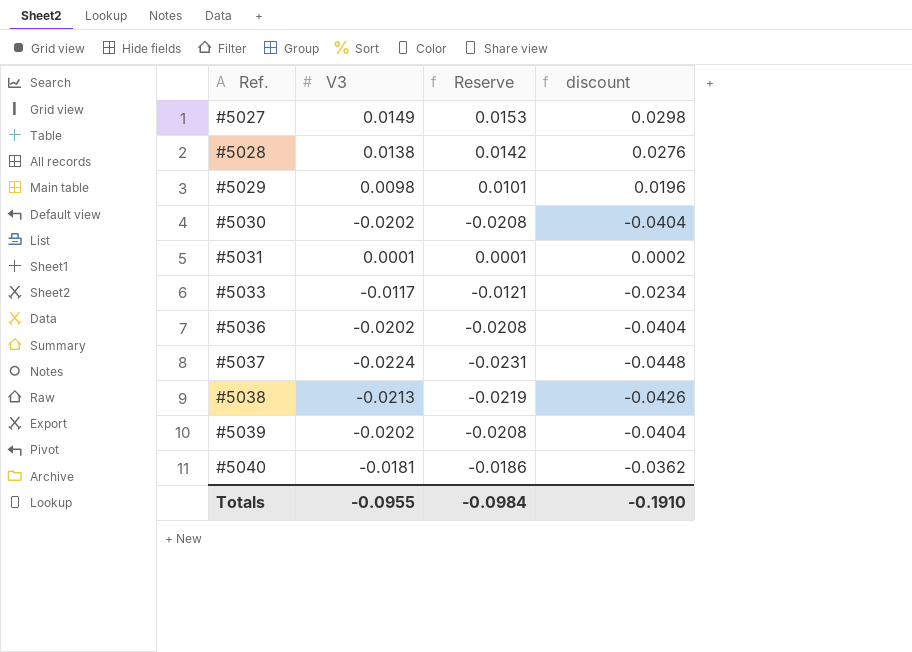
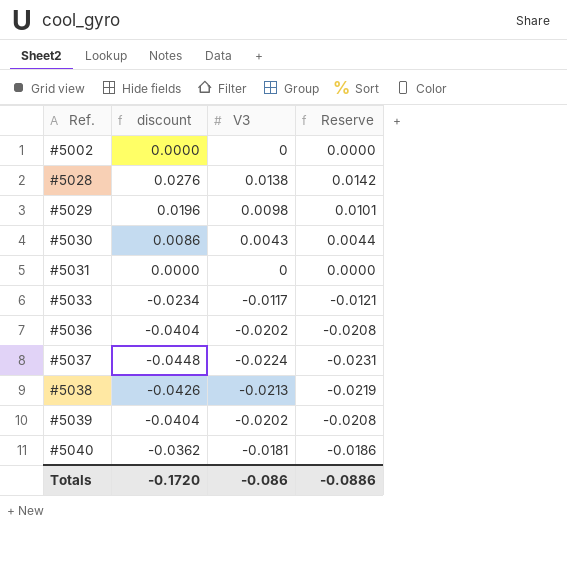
column discount | position: 4 -> 2
row #5027: 0.0149 | 0.0153 | 0.0298 -> none
row #5002: none -> 0.0000 | 0 | 0.0000
#5030 | discount: -0.0404 -> 0.0086
#5030 | V3: -0.0202 -> 0.0043
#5030 | Reserve: -0.0208 -> 0.0044
#5031 | discount: 0.0002 -> 0.0000
#5031 | V3: 0.0001 -> 0
#5031 | Reserve: 0.0001 -> 0.0000
Totals | discount: -0.1910 -> -0.1720
Totals | V3: -0.0955 -> -0.086
Totals | Reserve: -0.0984 -> -0.0886

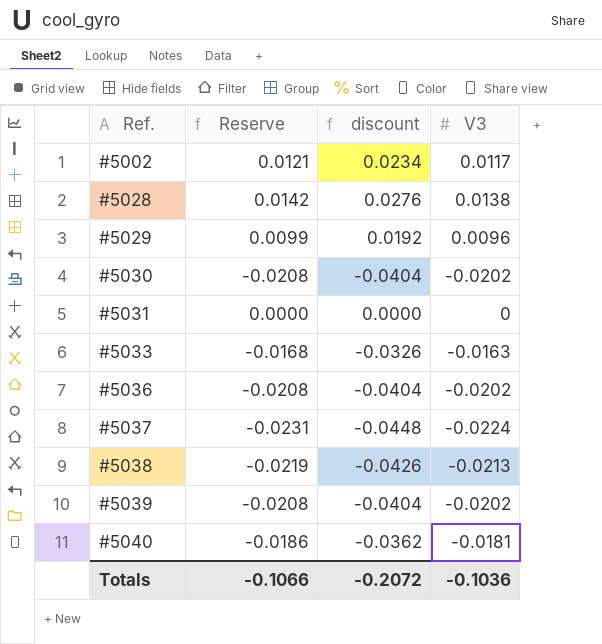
column Reserve | position: 4 -> 2
#5002 | Reserve: 0.0000 -> 0.0121
#5002 | discount: 0.0000 -> 0.0234
#5002 | V3: 0 -> 0.0117
#5029 | Reserve: 0.0101 -> 0.0099
#5029 | discount: 0.0196 -> 0.0192
#5029 | V3: 0.0098 -> 0.0096
#5030 | Reserve: 0.0044 -> -0.0208
#5030 | discount: 0.0086 -> -0.0404
#5030 | V3: 0.0043 -> -0.0202
#5033 | Reserve: -0.0121 -> -0.0168
#5033 | discount: -0.0234 -> -0.0326
#5033 | V3: -0.0117 -> -0.0163
Totals | Reserve: -0.0886 -> -0.1066
Totals | discount: -0.1720 -> -0.2072
Totals | V3: -0.086 -> -0.1036

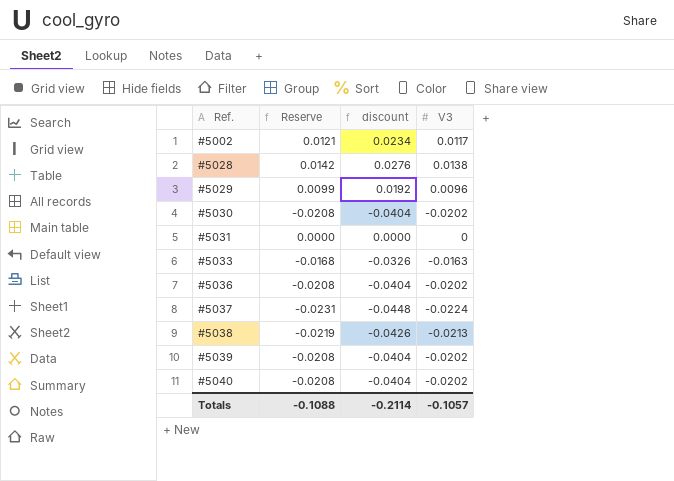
#5040 | Reserve: -0.0186 -> -0.0208
#5040 | discount: -0.0362 -> -0.0404
#5040 | V3: -0.0181 -> -0.0202
Totals | Reserve: -0.1066 -> -0.1088
Totals | discount: -0.2072 -> -0.2114
Totals | V3: -0.1036 -> -0.1057

